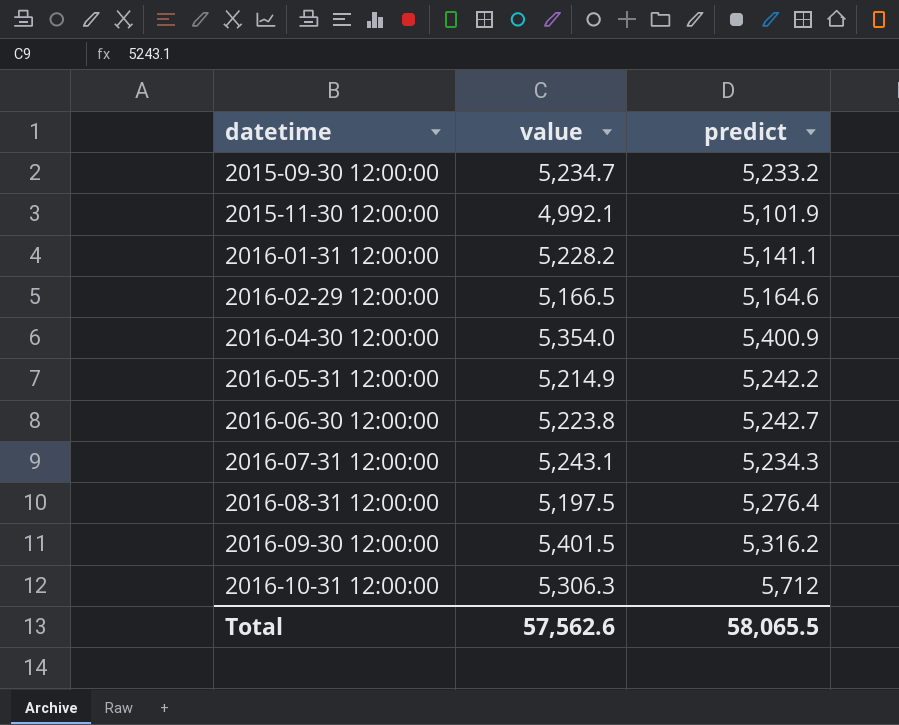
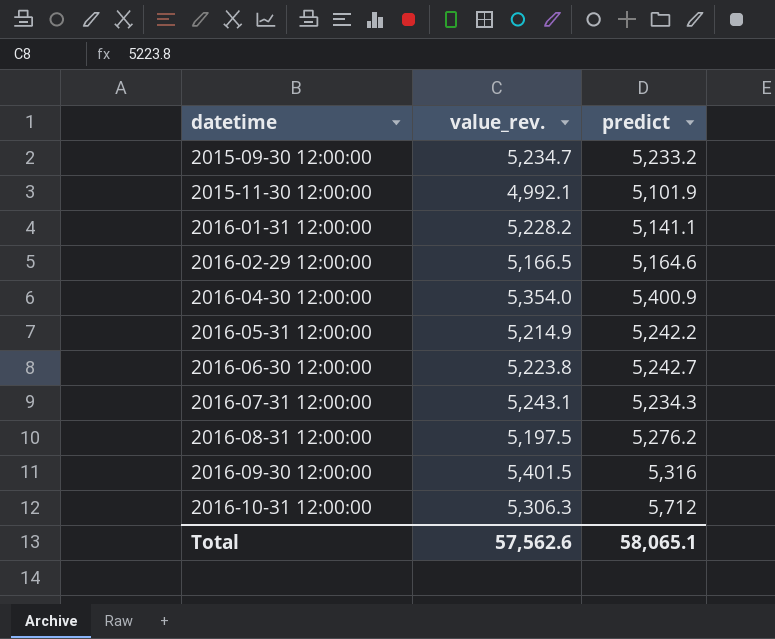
column name: value -> value_rev.
2016-08-31 12:00:00 | predict: 5,276.4 -> 5,276.2
2016-09-30 12:00:00 | predict: 5,316.2 -> 5,316
Total | predict: 58,065.5 -> 58,065.1

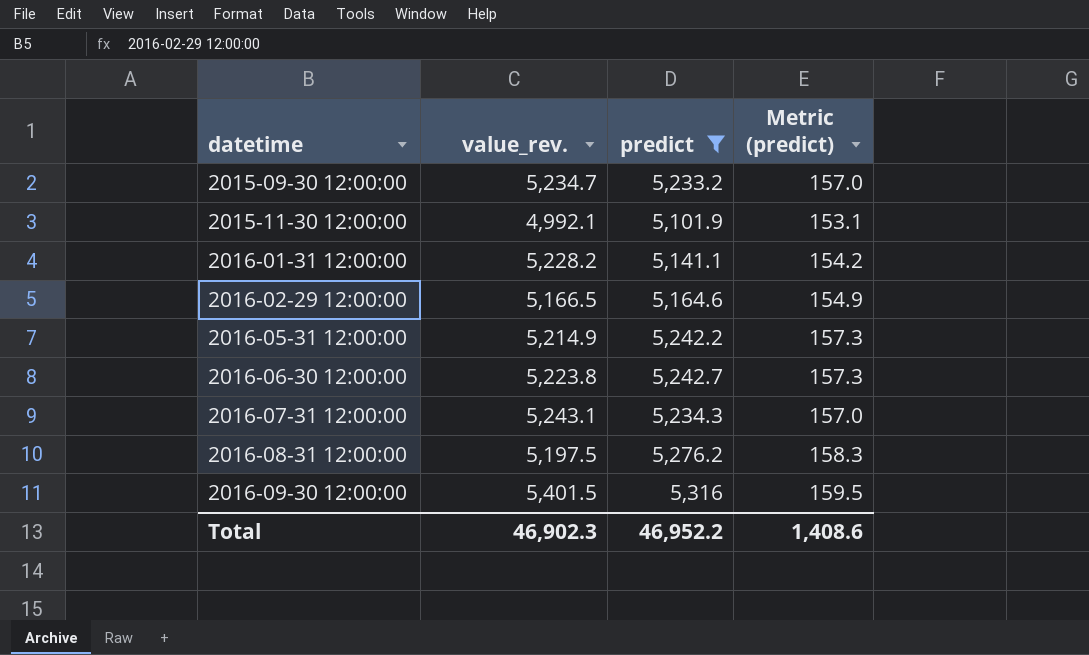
filter: none -> predict <= 5,316
column Metric (predict) | formula: none -> [predict] * 0.03
Total | value_rev.: 57,562.6 -> 46,902.3
Total | predict: 58,065.1 -> 46,952.2

